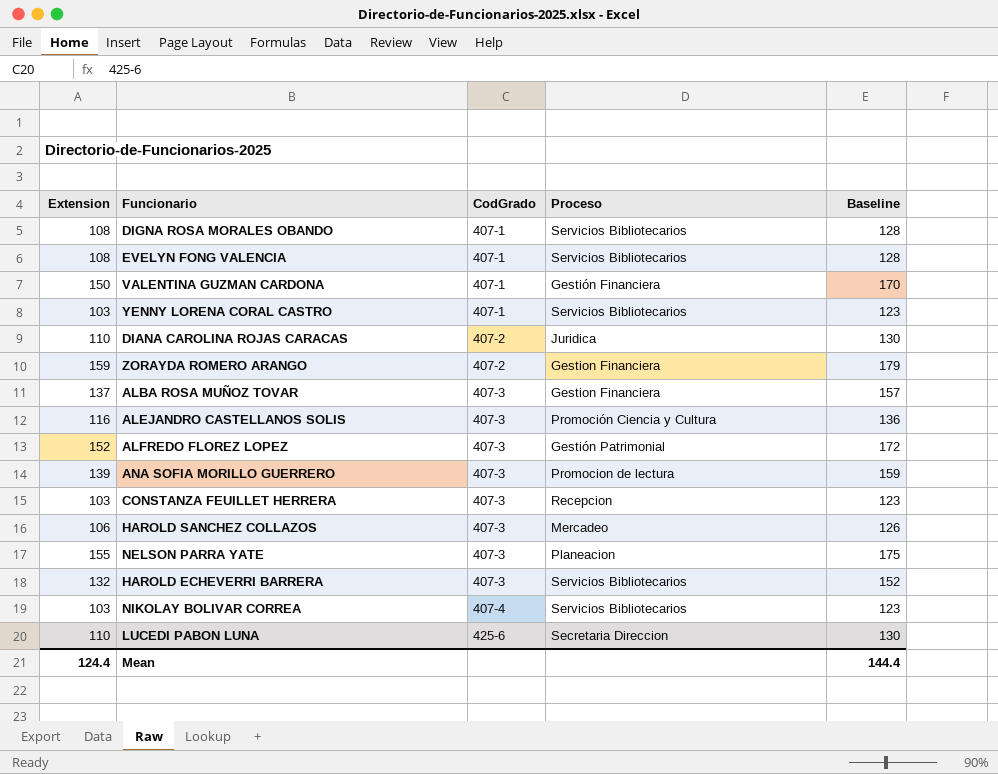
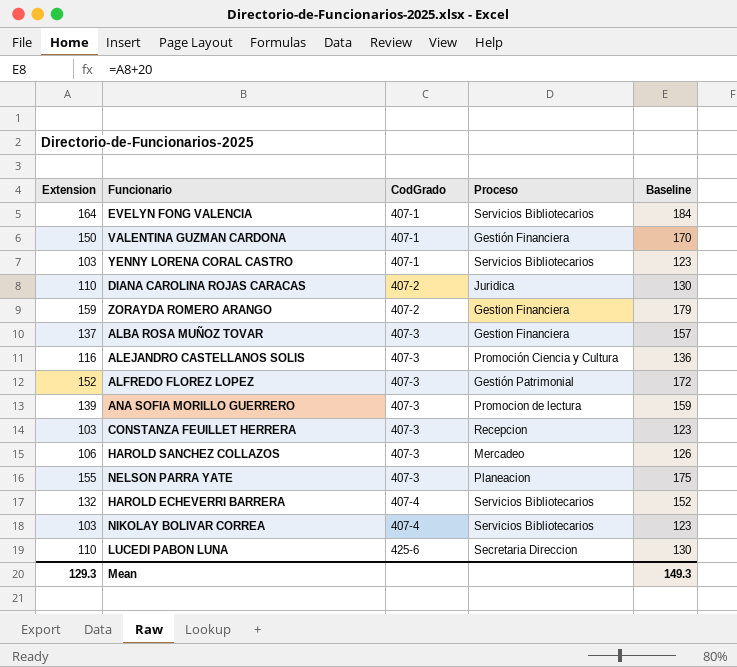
row DIGNA ROSA MORALES OBANDO: 108 | 407-1 | Servicios Bibliotecarios | 128 -> none
EVELYN FONG VALENCIA | Extension: 108 -> 164
EVELYN FONG VALENCIA | Baseline: 128 -> 184
HAROLD ECHEVERRI BARRERA | CodGrado: 407-3 -> 407-4
Mean | Extension: 124.4 -> 129.3
Mean | Baseline: 144.4 -> 149.3

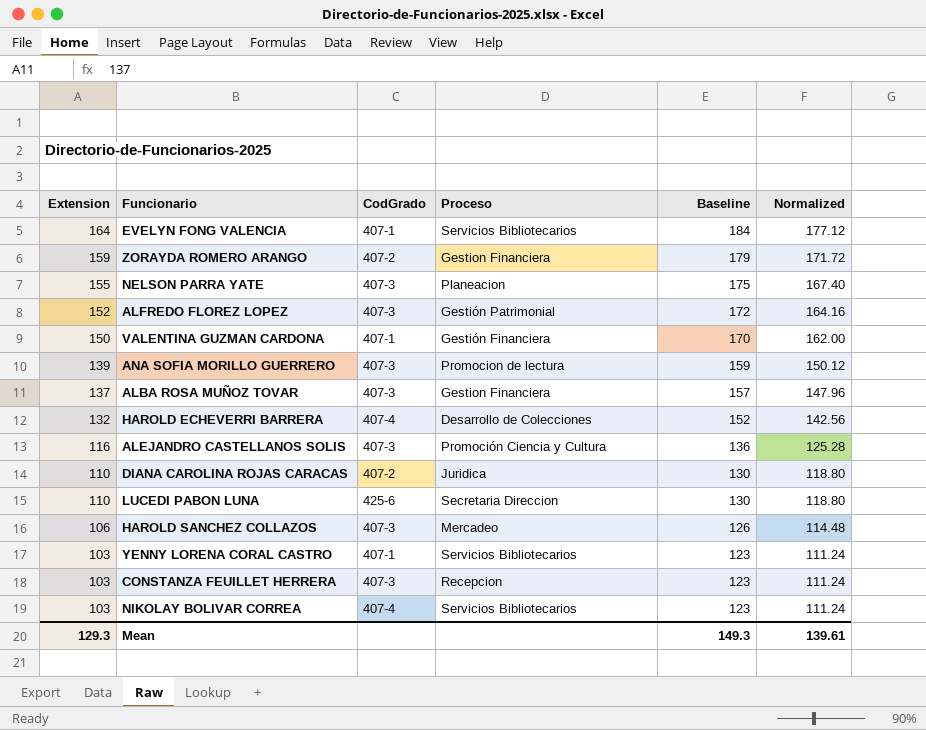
row order: CodGrado ascending -> Extension descending
column Normalized | formula: none -> [Extension] * 1.08
HAROLD ECHEVERRI BARRERA | Proceso: Servicios Bibliotecarios -> Desarrollo de Colecciones

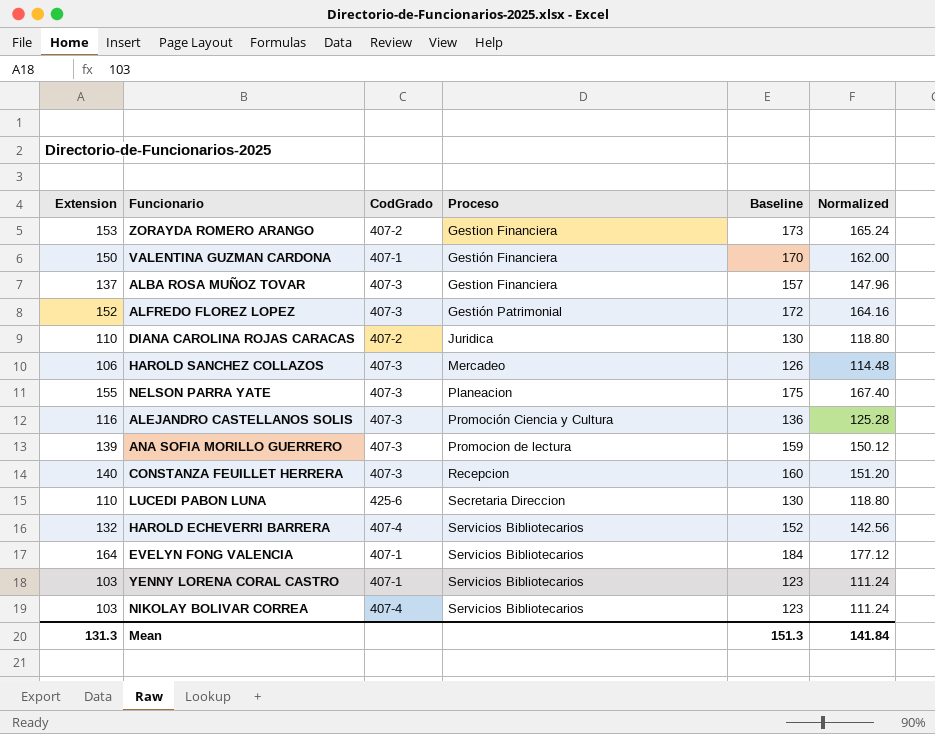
row order: Extension descending -> Proceso ascending
ZORAYDA ROMERO ARANGO | Extension: 159 -> 153
ZORAYDA ROMERO ARANGO | Baseline: 179 -> 173
ZORAYDA ROMERO ARANGO | Normalized: 171.72 -> 165.24
CONSTANZA FEUILLET HERRERA | Extension: 103 -> 140
CONSTANZA FEUILLET HERRERA | Baseline: 123 -> 160
CONSTANZA FEUILLET HERRERA | Normalized: 111.24 -> 151.20
HAROLD ECHEVERRI BARRERA | Proceso: Desarrollo de Colecciones -> Servicios Bibliotecarios
Mean | Extension: 129.3 -> 131.3
Mean | Baseline: 149.3 -> 151.3
Mean | Normalized: 139.61 -> 141.84

